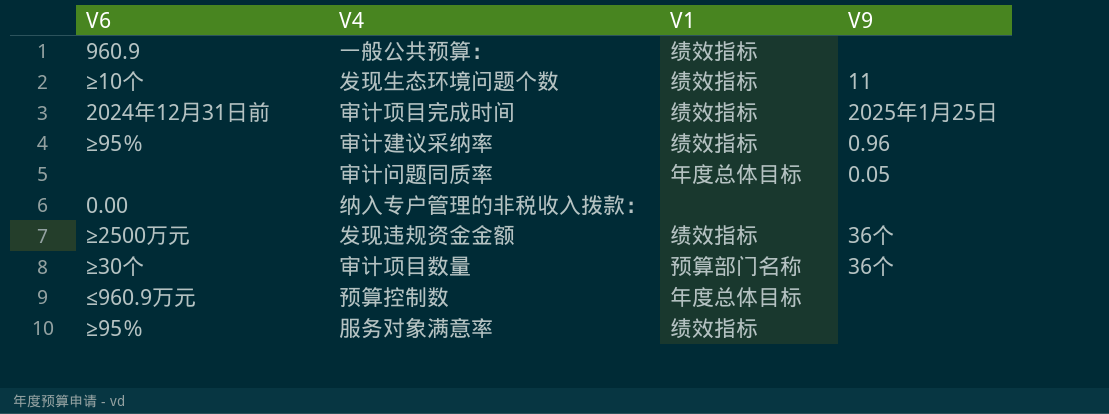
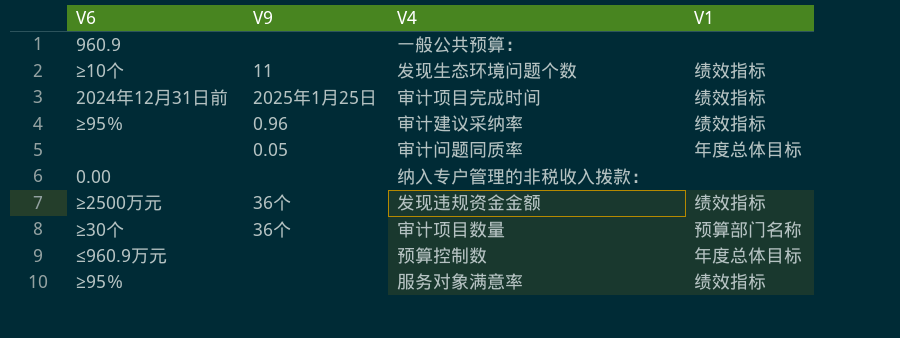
column V9 | position: 4 -> 2
一般公共预算： | V1: 绩效指标 -> none

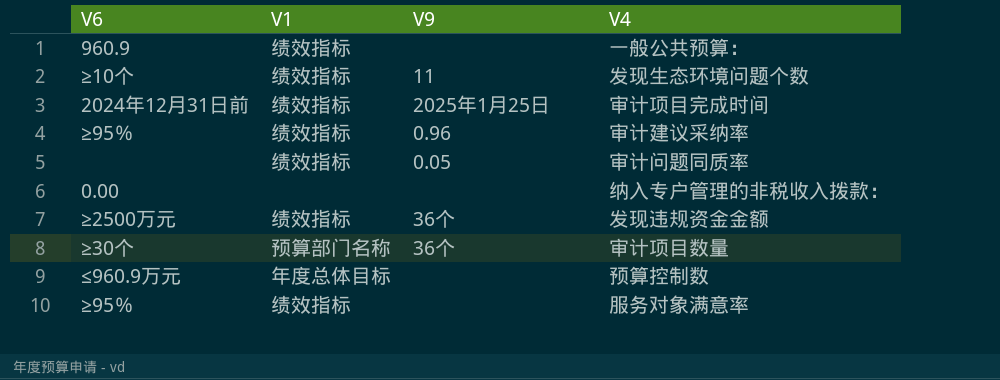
column V1 | position: 4 -> 2
一般公共预算： | V1: none -> 绩效指标
审计问题同质率 | V1: 年度总体目标 -> 绩效指标

